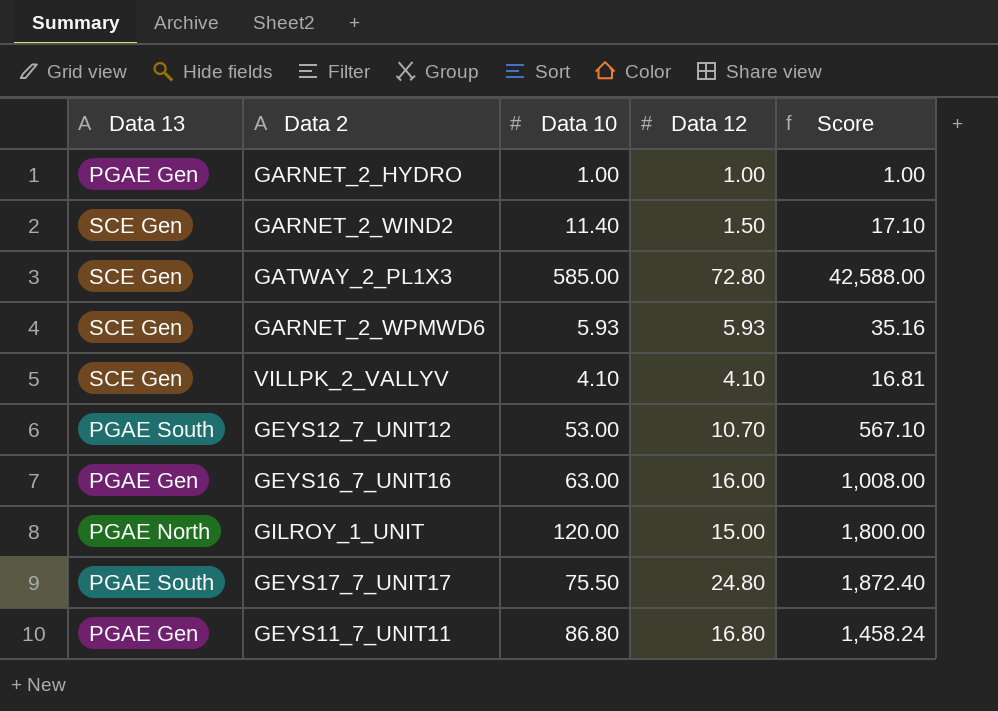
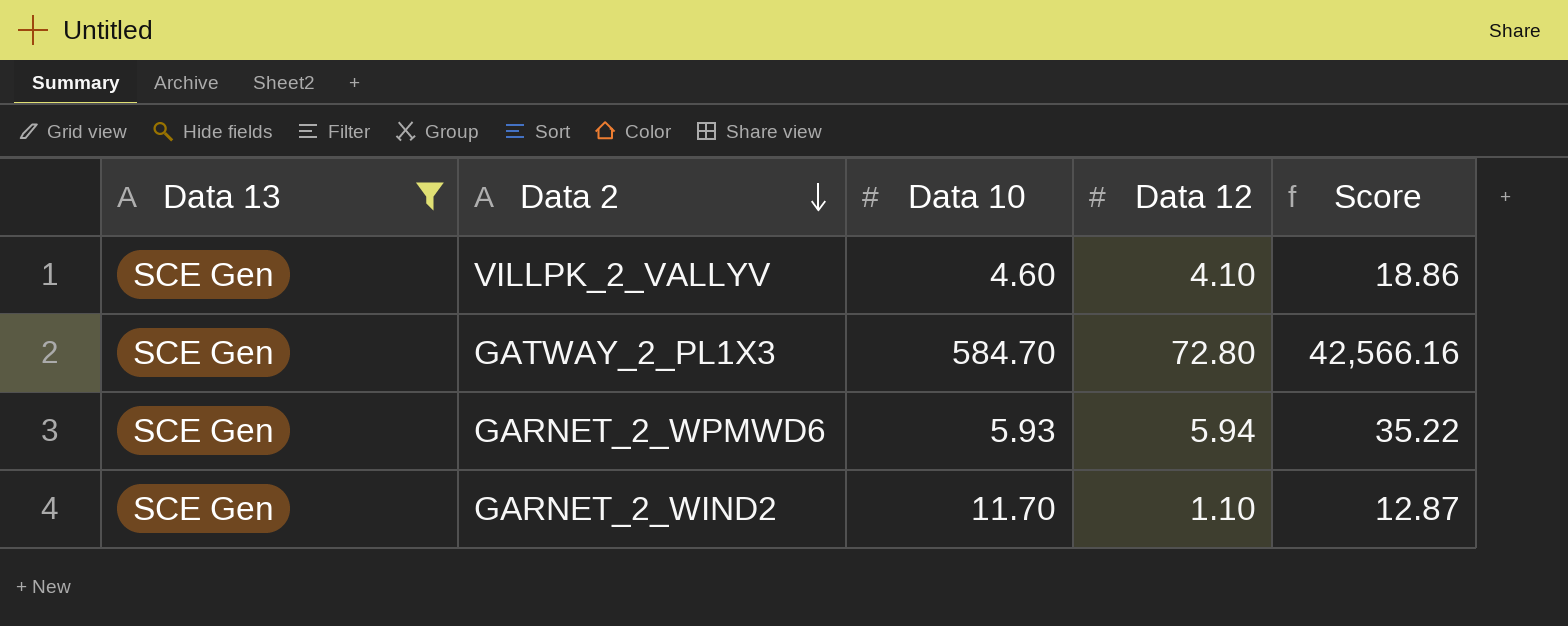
filter: none -> Data 13 = SCE Gen
row order: none -> Data 2 descending
VILLPK_2_VALLYV | Data 10: 4.10 -> 4.60
VILLPK_2_VALLYV | Score: 16.81 -> 18.86
GATWAY_2_PL1X3 | Data 10: 585.00 -> 584.70
GATWAY_2_PL1X3 | Score: 42,588.00 -> 42,566.16
GARNET_2_WPMWD6 | Data 12: 5.93 -> 5.94
GARNET_2_WPMWD6 | Score: 35.16 -> 35.22
GARNET_2_WIND2 | Data 10: 11.40 -> 11.70
GARNET_2_WIND2 | Data 12: 1.50 -> 1.10
GARNET_2_WIND2 | Score: 17.10 -> 12.87

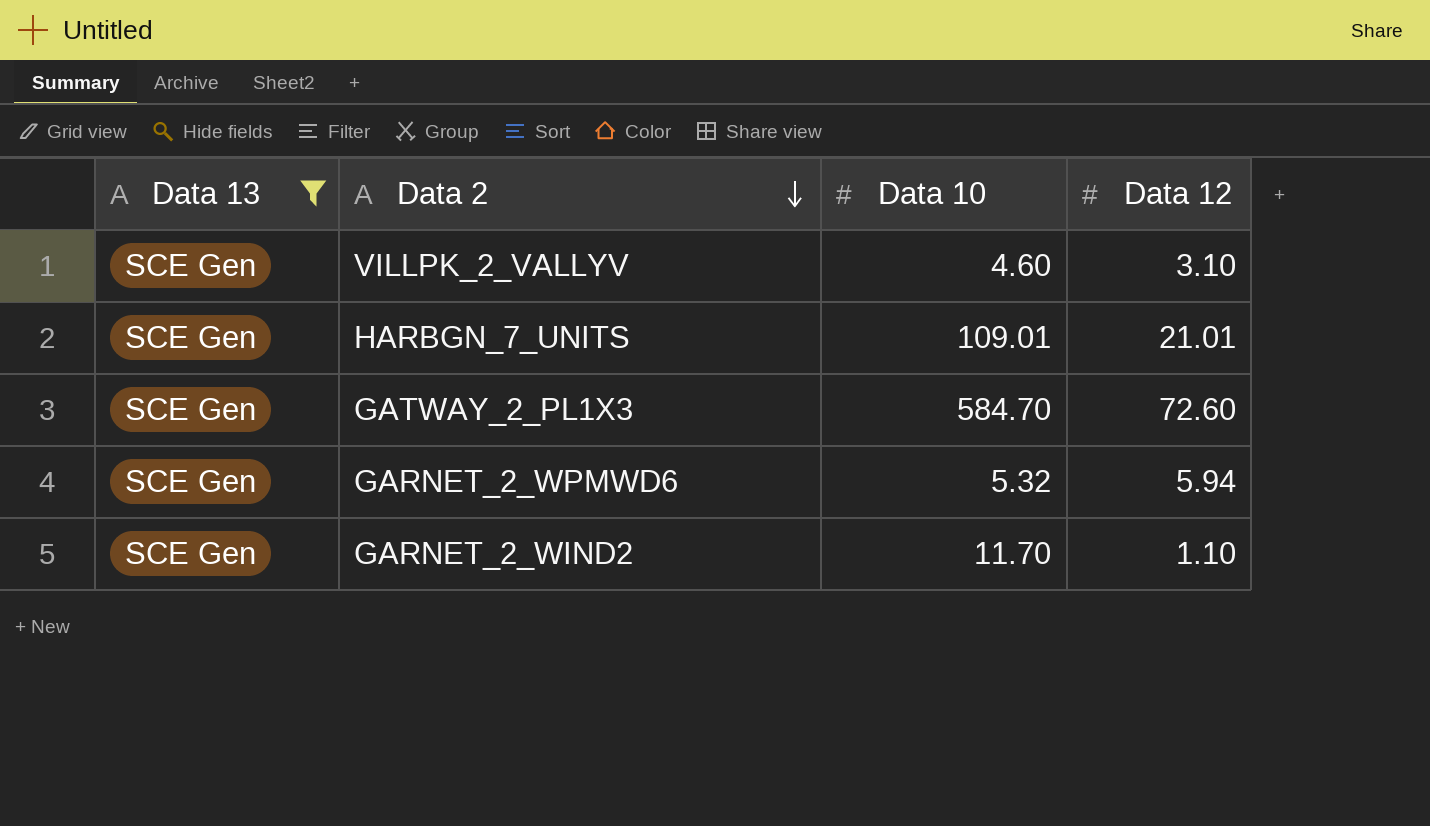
column Score | formula: [Data 10] * [Data 12] -> none
VILLPK_2_VALLYV | Data 12: 4.10 -> 3.10
row HARBGN_7_UNITS: none -> SCE Gen | 109.01 | 21.01
GATWAY_2_PL1X3 | Data 12: 72.80 -> 72.60
GARNET_2_WPMWD6 | Data 10: 5.93 -> 5.32

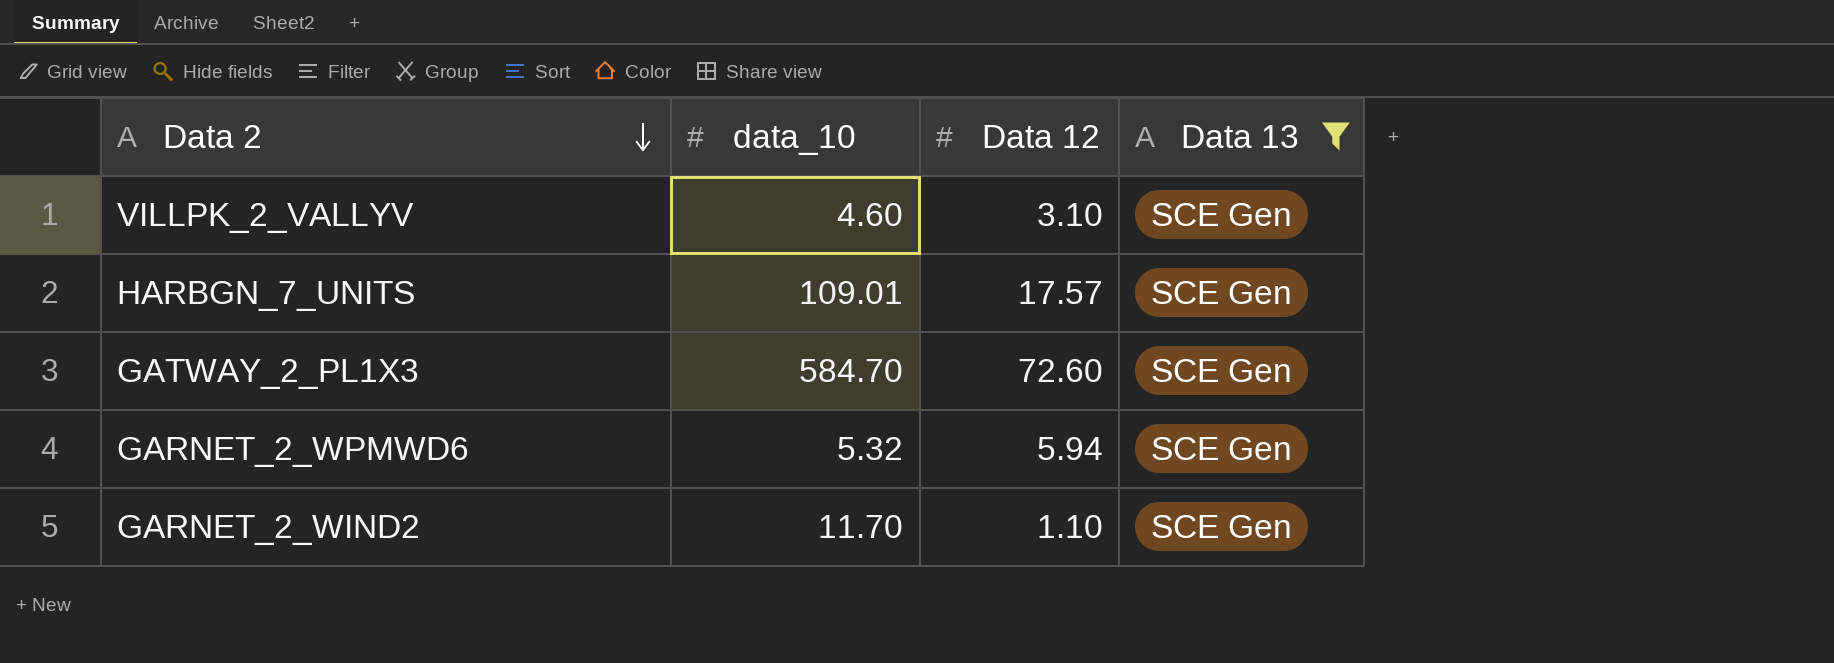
column name: Data 10 -> data_10
column Data 13 | position: 1 -> 4
HARBGN_7_UNITS | Data 12: 21.01 -> 17.57

